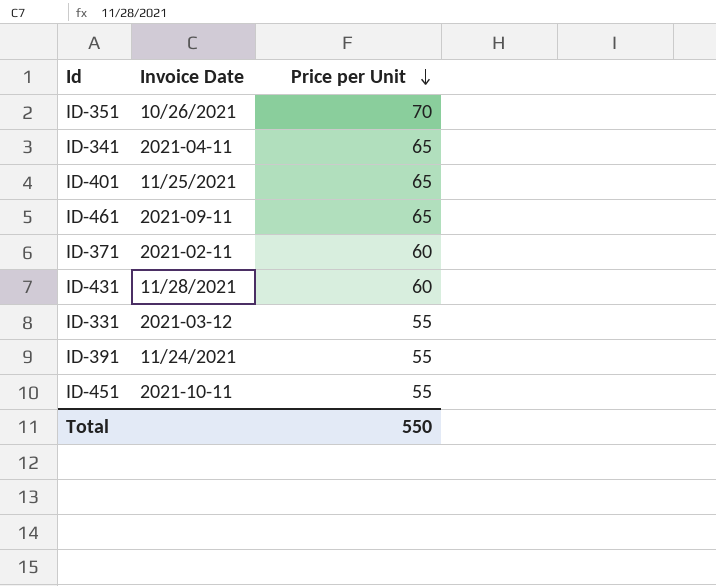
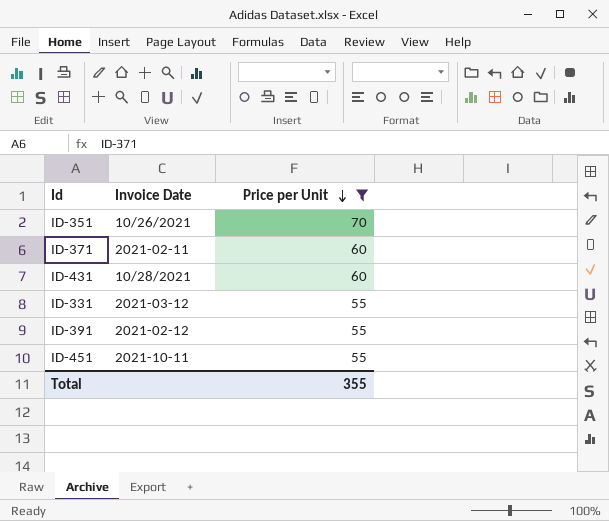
filter: none -> Price per Unit != 65
ID-431 | Invoice Date: 11/28/2021 -> 10/28/2021
ID-391 | Invoice Date: 11/24/2021 -> 2021-02-12
Total | Price per Unit: 550 -> 355

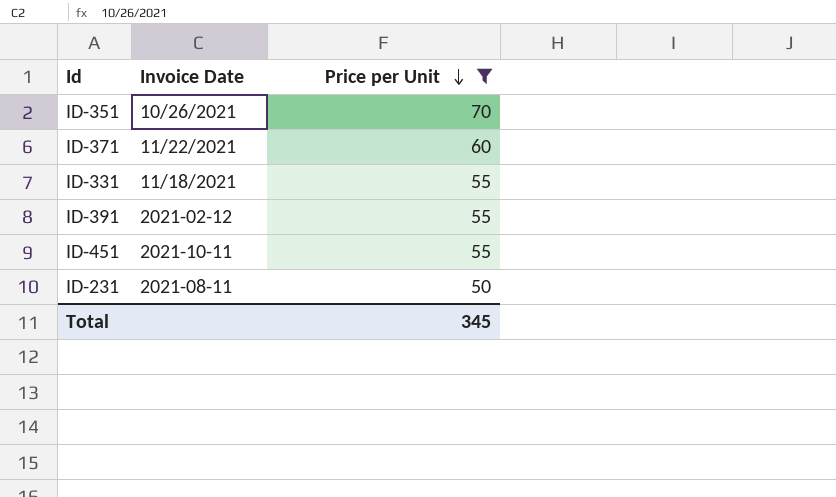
row ID-431: 10/28/2021 | 60 -> none
ID-371 | Invoice Date: 2021-02-11 -> 11/22/2021
ID-331 | Invoice Date: 2021-03-12 -> 11/18/2021
row ID-231: none -> 2021-08-11 | 50
Total | Price per Unit: 355 -> 345

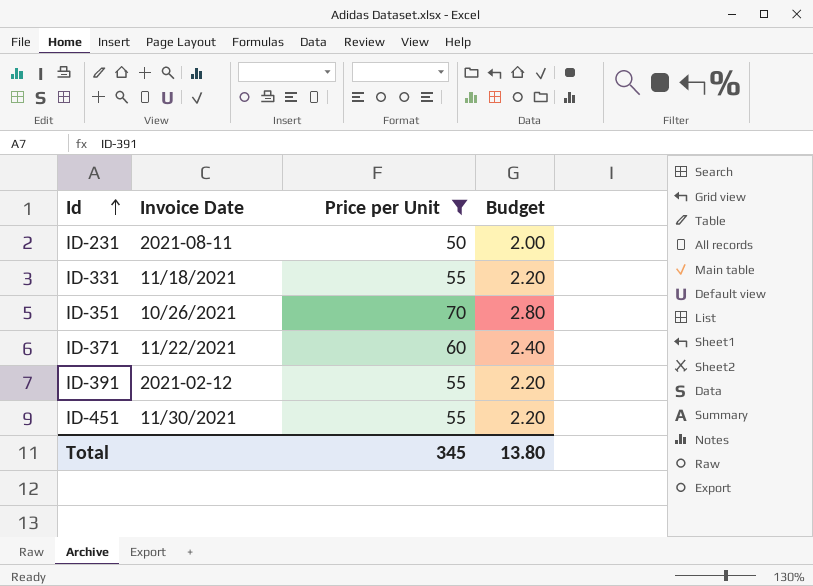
row order: Price per Unit descending -> Id ascending
column Budget | formula: none -> [Price per Unit] * 0.04
ID-451 | Invoice Date: 2021-10-11 -> 11/30/2021

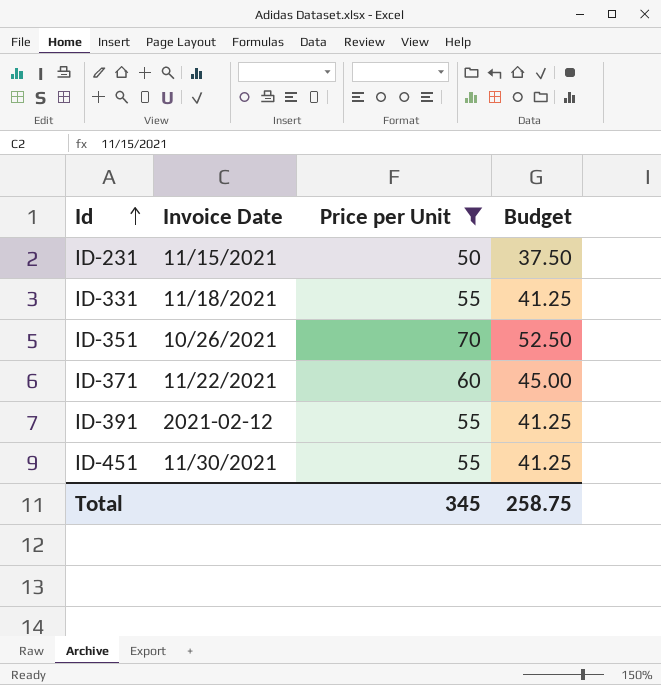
column Budget | formula: [Price per Unit] * 0.04 -> [Price per Unit] * 0.75
ID-231 | Invoice Date: 2021-08-11 -> 11/15/2021
Total | Budget: 13.80 -> 258.75

